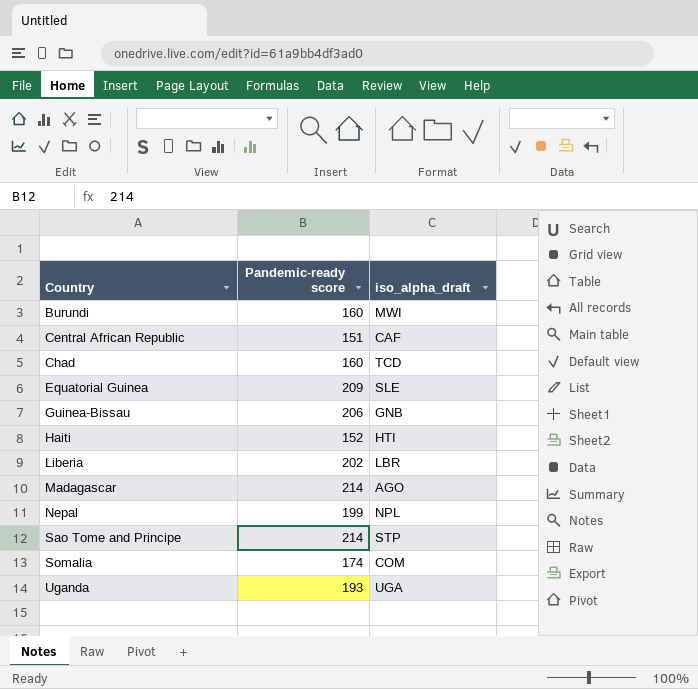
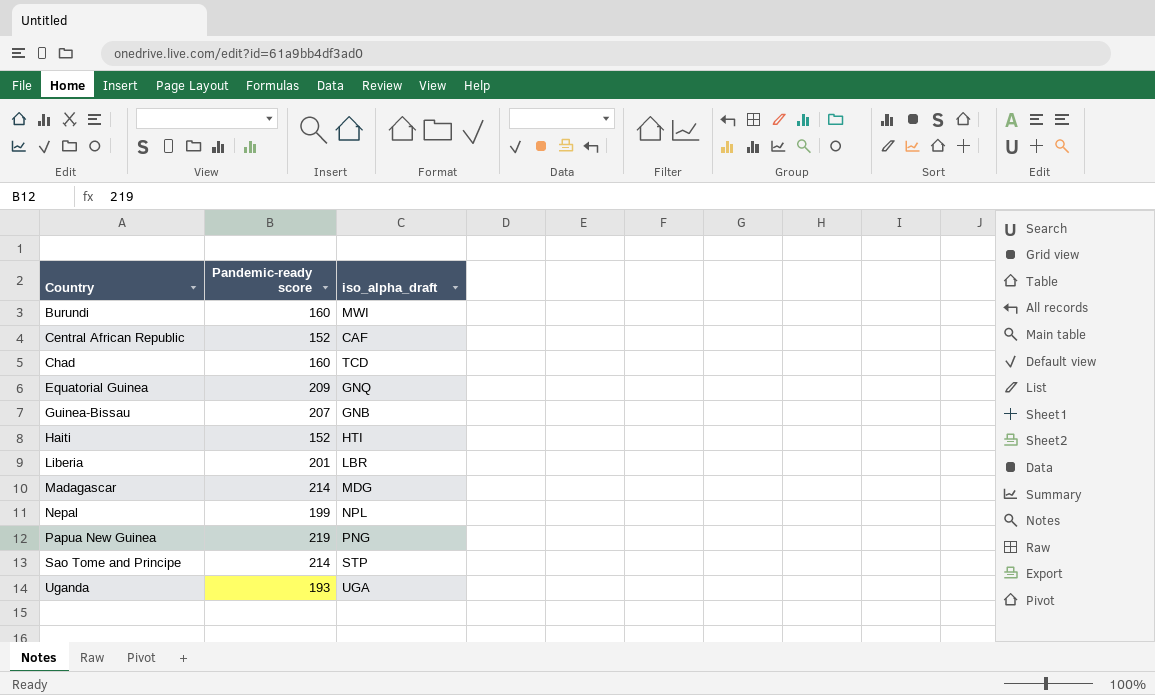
row Somalia: 174 | COM -> none
Central African Republic | Pandemic-ready score: 151 -> 152
Equatorial Guinea | iso_alpha_draft: SLE -> GNQ
Guinea-Bissau | Pandemic-ready score: 206 -> 207
Liberia | Pandemic-ready score: 202 -> 201
Madagascar | iso_alpha_draft: AGO -> MDG
row Papua New Guinea: none -> 219 | PNG

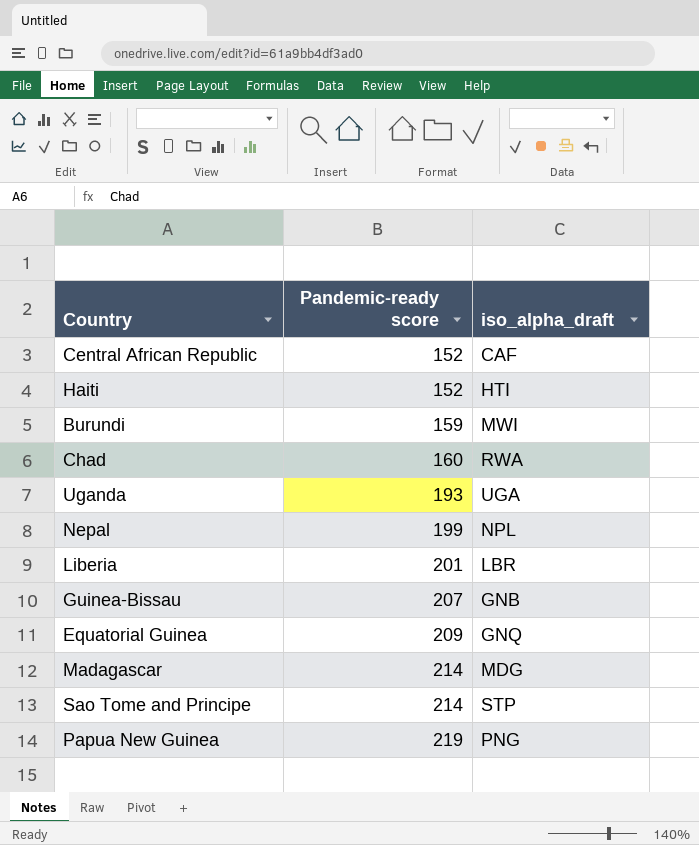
row order: Country ascending -> Pandemic-ready score ascending
Burundi | Pandemic-ready score: 160 -> 159
Chad | iso_alpha_draft: TCD -> RWA

